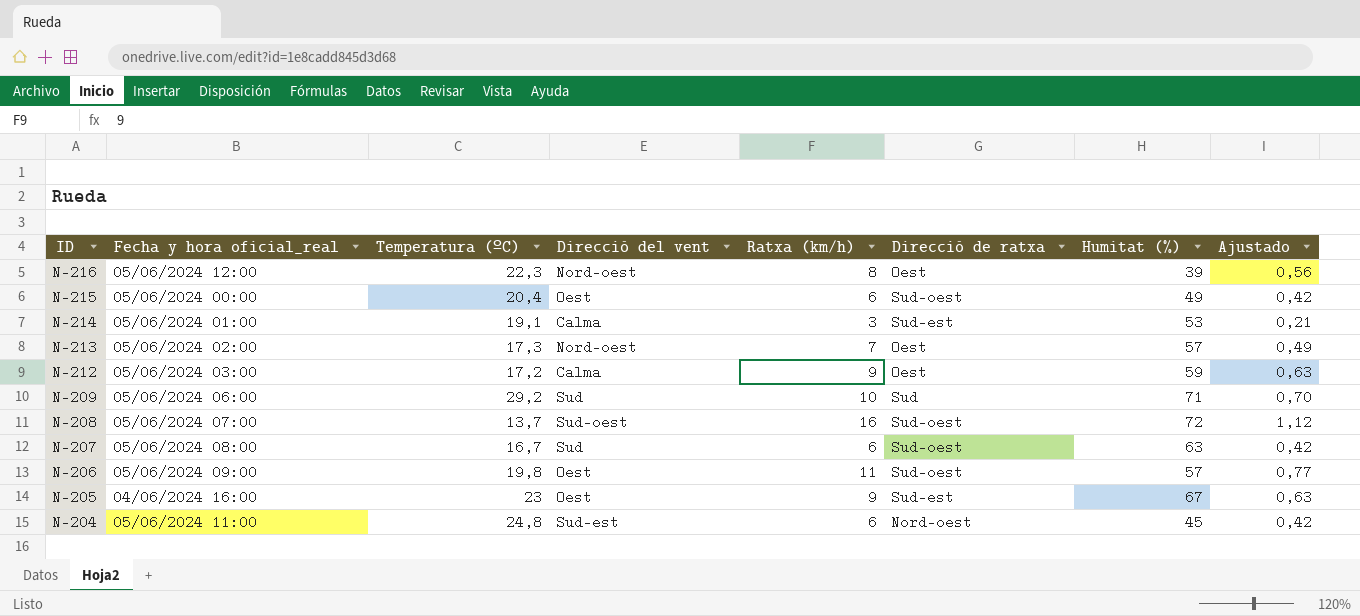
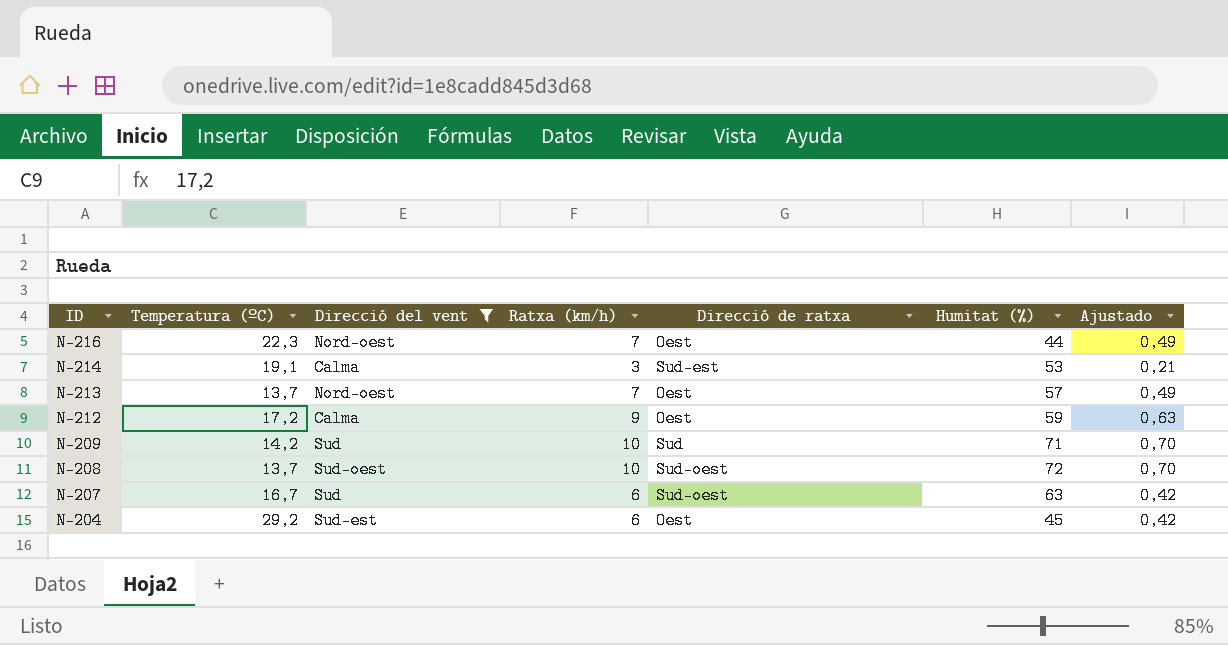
filter: none -> Direcció del vent != Oest
column Fecha y hora oficial_real | position: 2 -> none
N-216 | Ratxa (km/h): 8 -> 7
N-216 | Humitat (%): 39 -> 44
N-216 | Ajustado: 0,56 -> 0,49
N-213 | Temperatura (ºC): 17,3 -> 13,7
N-209 | Temperatura (ºC): 29,2 -> 14,2
N-208 | Ratxa (km/h): 16 -> 10
N-208 | Ajustado: 1,12 -> 0,70
N-204 | Temperatura (ºC): 24,8 -> 29,2
N-204 | Direcció de ratxa: Nord-oest -> Oest

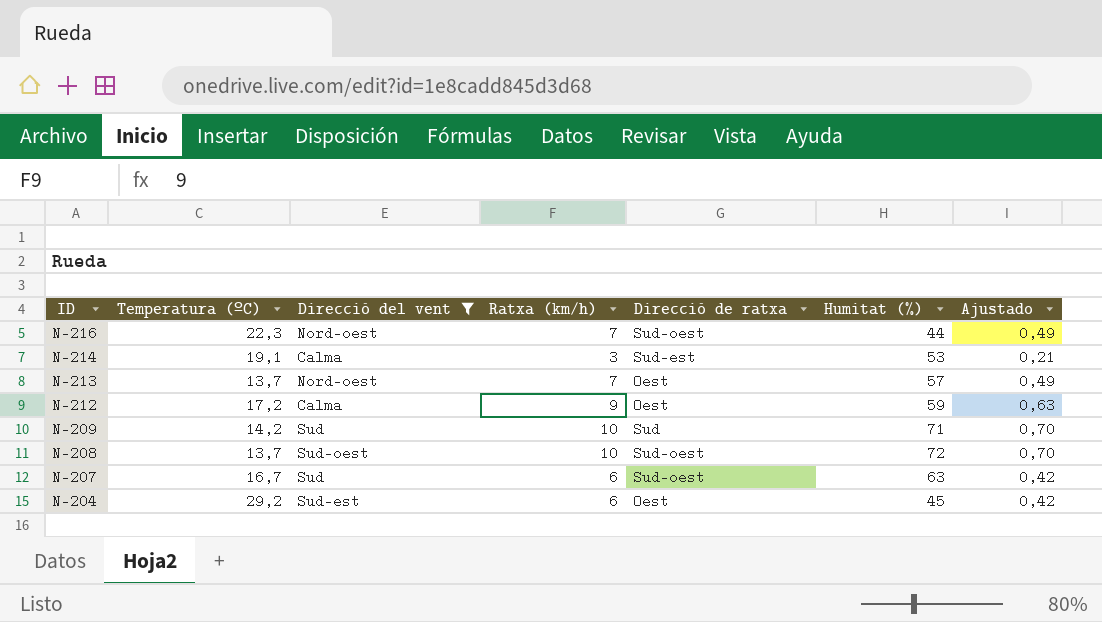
N-216 | Direcció de ratxa: Oest -> Sud-oest

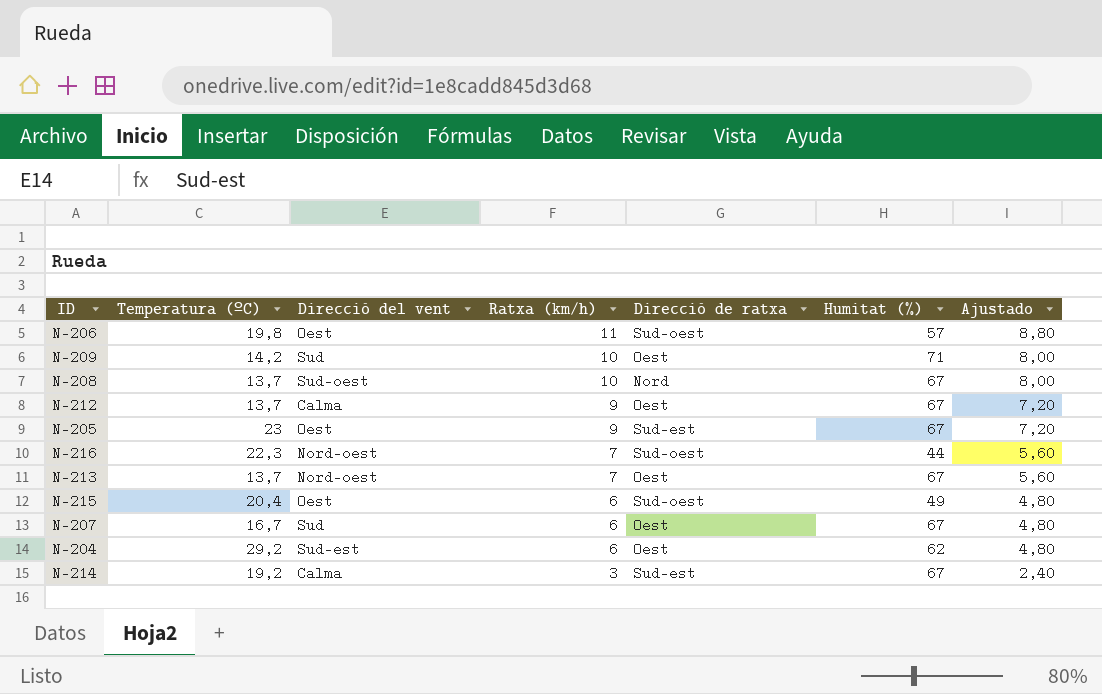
filter: Direcció del vent != Oest -> none
row order: ID descending -> Ratxa (km/h) descending
column Ajustado | formula: [Ratxa (km/h)] * 0,07 -> [Ratxa (km/h)] * 0,8
N-209 | Direcció de ratxa: Sud -> Oest
N-208 | Direcció de ratxa: Sud-oest -> Nord
N-208 | Humitat (%): 72 -> 67
N-212 | Temperatura (ºC): 17,2 -> 13,7
N-212 | Humitat (%): 59 -> 67
N-213 | Humitat (%): 57 -> 67
N-207 | Direcció de ratxa: Sud-oest -> Oest
N-207 | Humitat (%): 63 -> 67
N-204 | Humitat (%): 45 -> 62
N-214 | Temperatura (ºC): 19,1 -> 19,2
N-214 | Humitat (%): 53 -> 67

